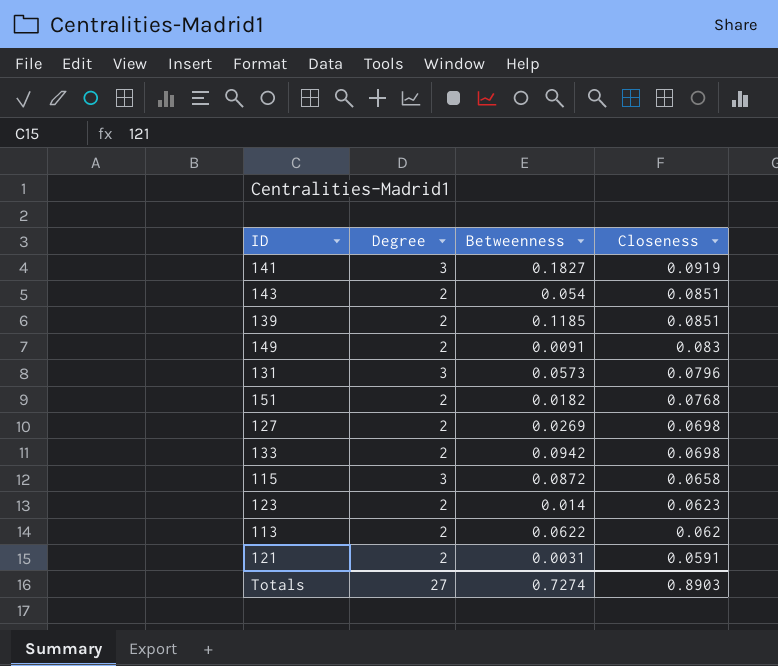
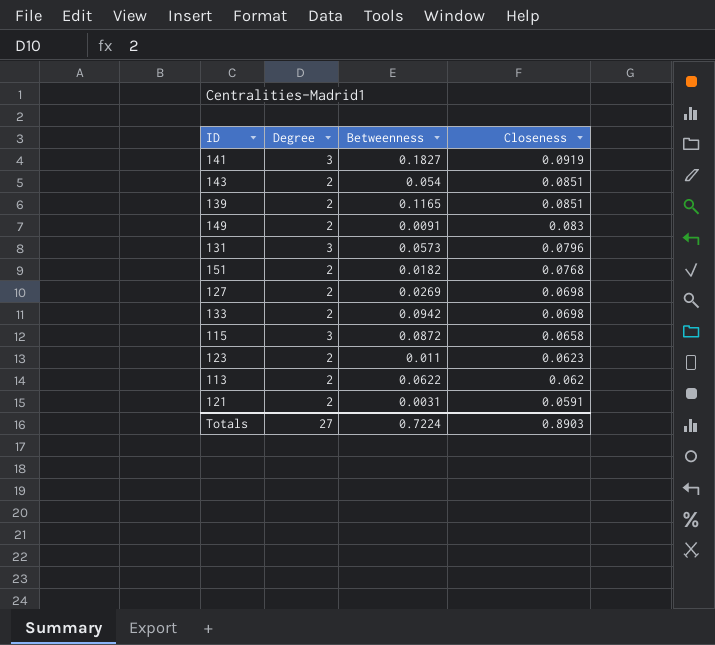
139 | Betweenness: 0.1185 -> 0.1165
123 | Betweenness: 0.014 -> 0.011
Totals | Betweenness: 0.7274 -> 0.7224

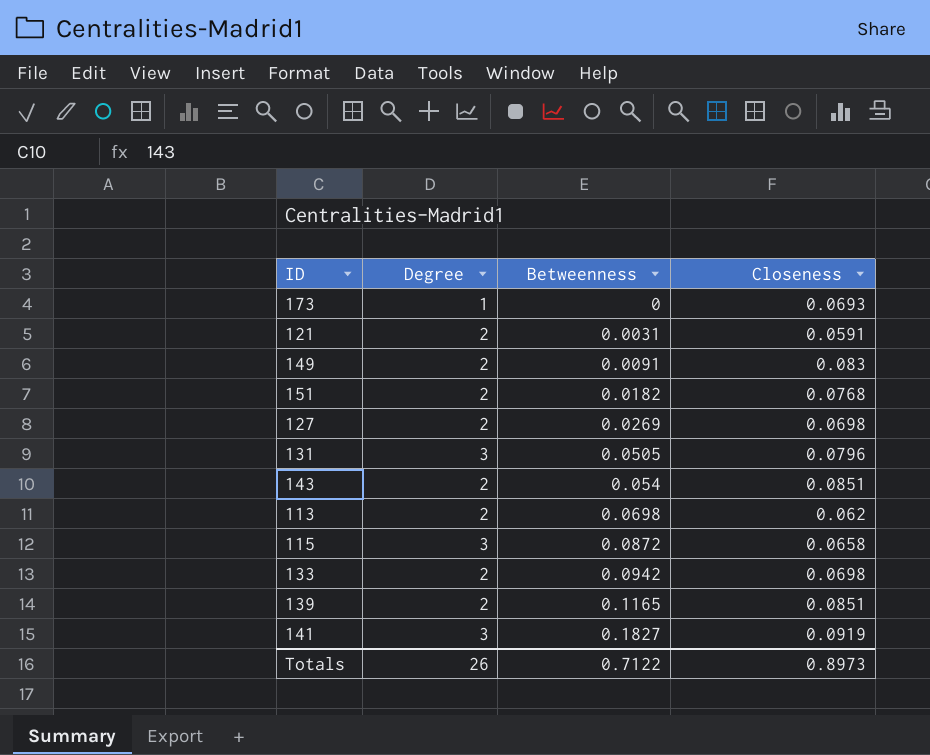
row order: Closeness descending -> Betweenness ascending
row 123: 2 | 0.011 | 0.0623 -> none
row 173: none -> 1 | 0 | 0.0693
131 | Betweenness: 0.0573 -> 0.0505
113 | Betweenness: 0.0622 -> 0.0698
Totals | Degree: 27 -> 26
Totals | Betweenness: 0.7224 -> 0.7122
Totals | Closeness: 0.8903 -> 0.8973

